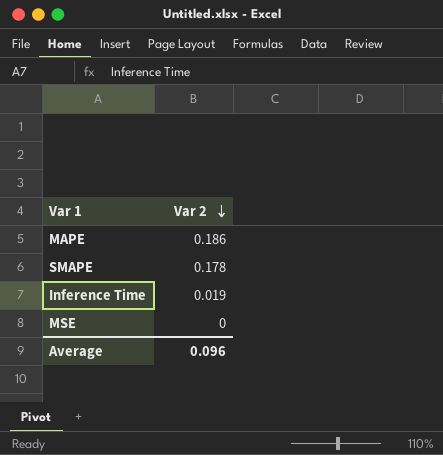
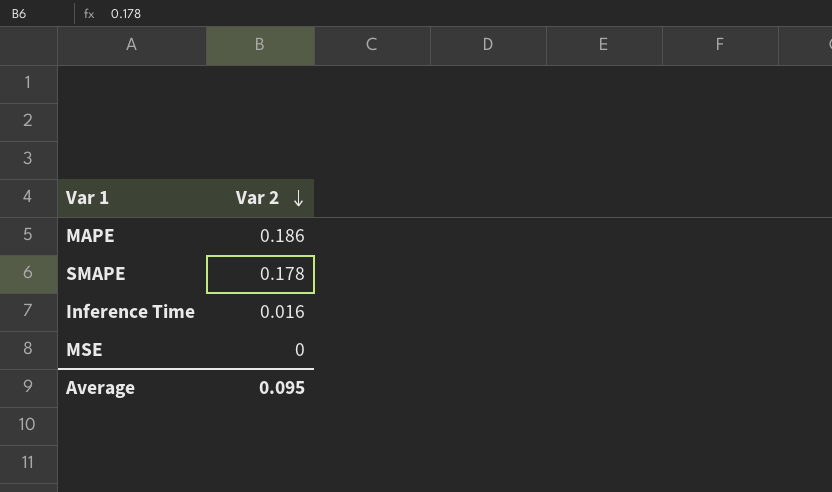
Inference Time | Var 2: 0.019 -> 0.016
Average | Var 2: 0.096 -> 0.095

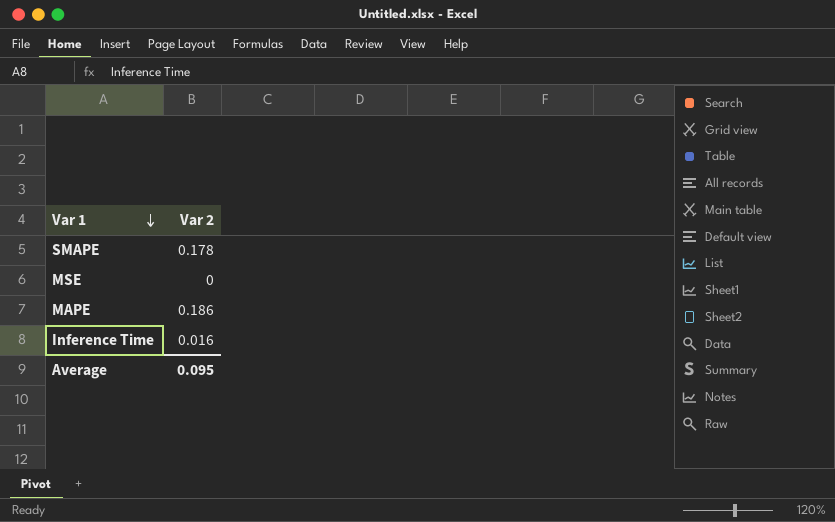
row order: Var 2 descending -> Var 1 descending

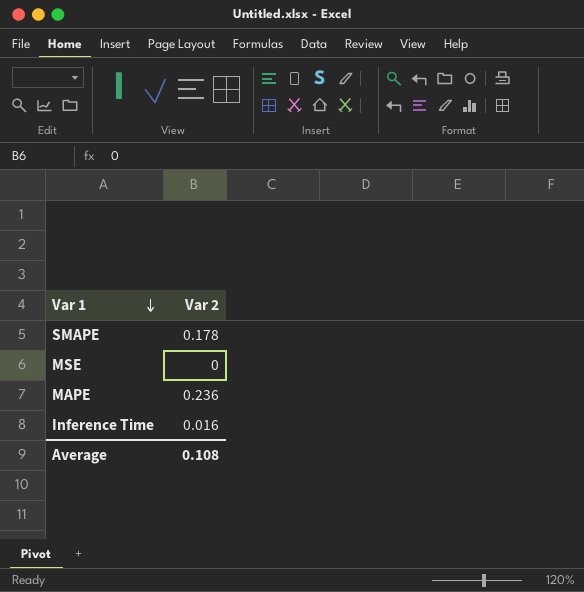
MAPE | Var 2: 0.186 -> 0.236
Average | Var 2: 0.095 -> 0.108

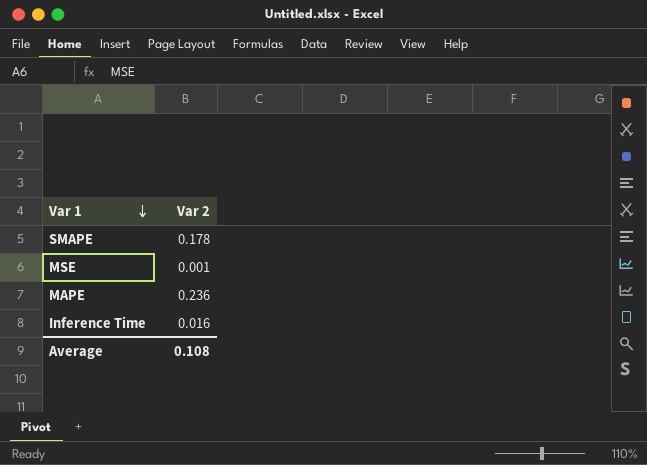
MSE | Var 2: 0 -> 0.001

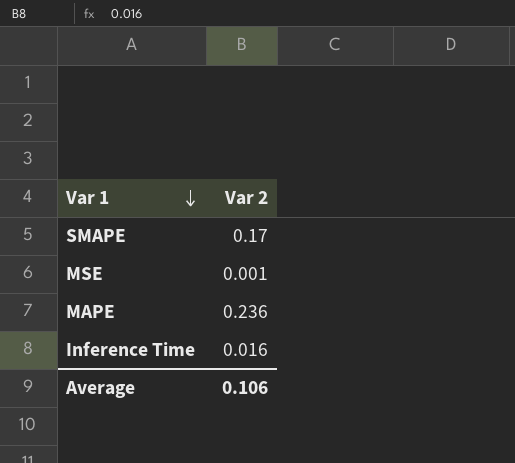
SMAPE | Var 2: 0.178 -> 0.17
Average | Var 2: 0.108 -> 0.106

